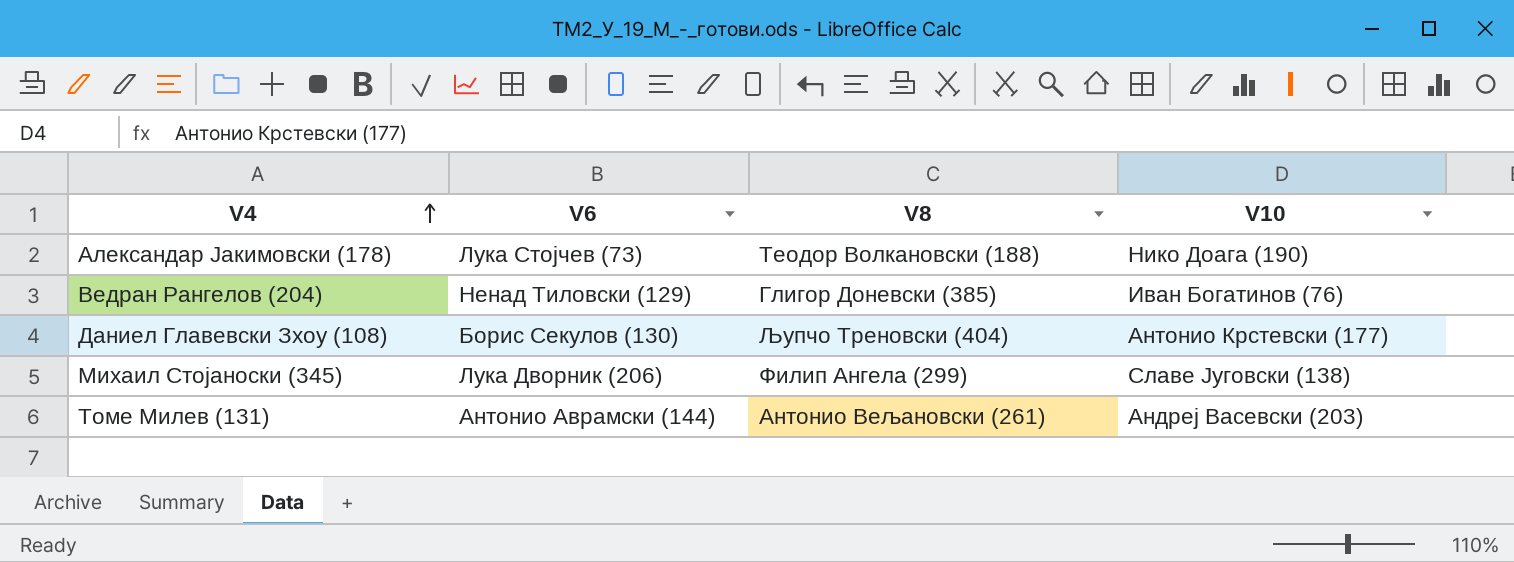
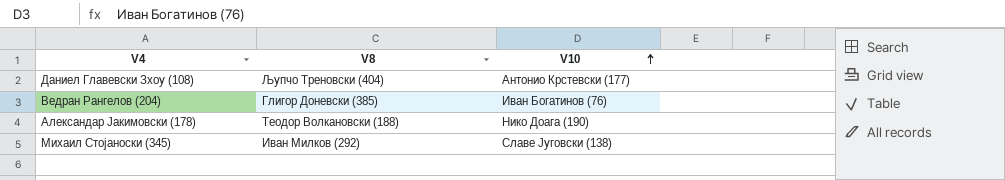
row order: V4 ascending -> V10 ascending
column V6 | position: 2 -> none
row Томе Милев (131): Антонио Аврамски (144) | Антонио Вељановски (261) | Андреј Васевски (203) -> none
Михаил Стојаноски (345) | V8: Филип Ангела (299) -> Иван Милков (292)

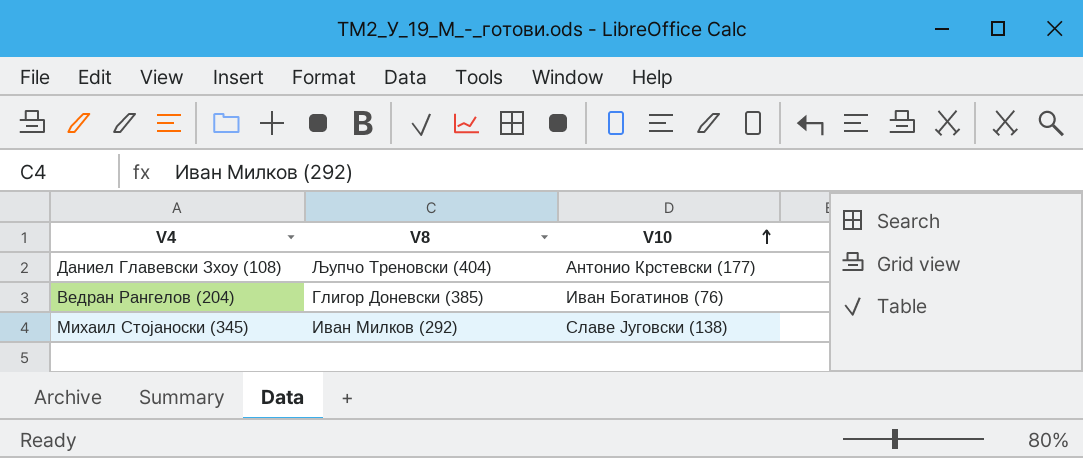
row Александар Јакимовски (178): Teодор Волкановски (188) | Нико Доага (190) -> none

